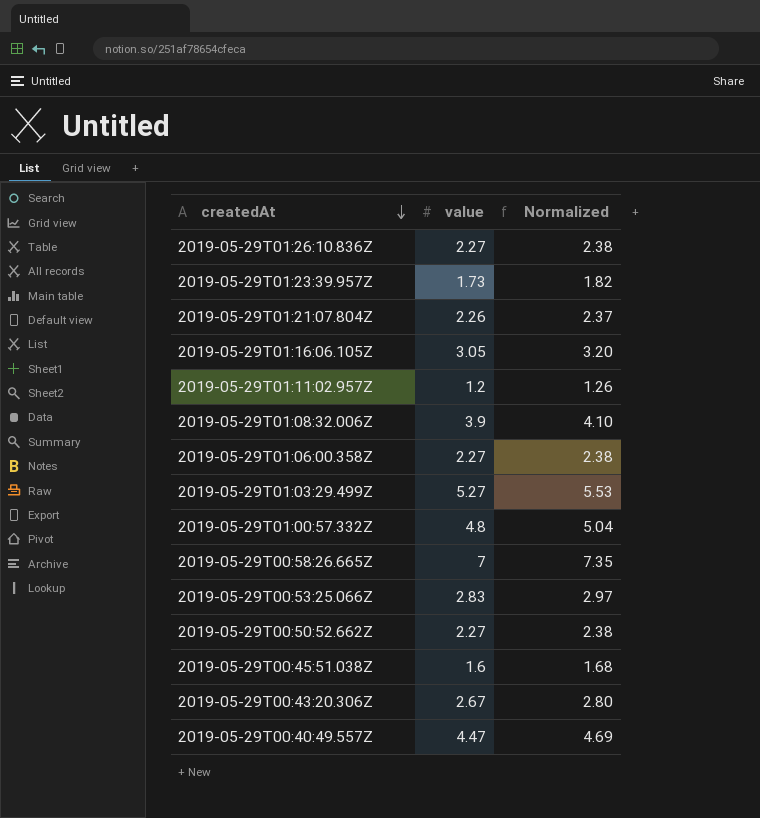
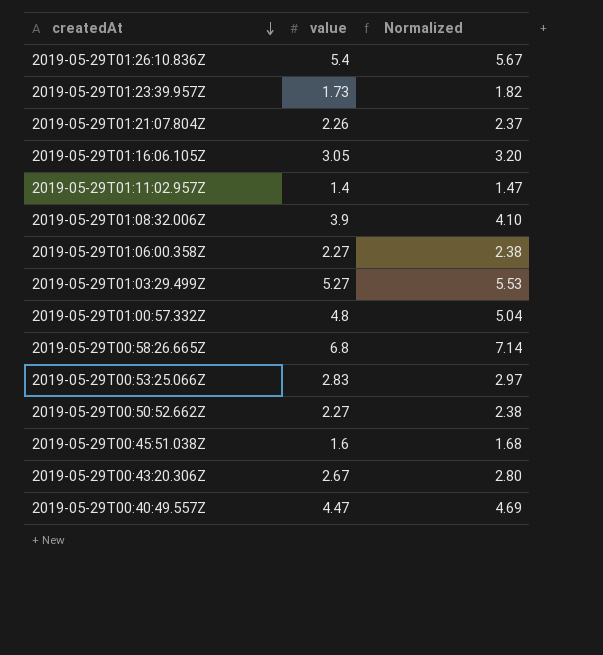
2019-05-29T01:26:10.836Z | value: 2.27 -> 5.4
2019-05-29T01:26:10.836Z | Normalized: 2.38 -> 5.67
2019-05-29T01:11:02.957Z | value: 1.2 -> 1.4
2019-05-29T01:11:02.957Z | Normalized: 1.26 -> 1.47
2019-05-29T00:58:26.665Z | value: 7 -> 6.8
2019-05-29T00:58:26.665Z | Normalized: 7.35 -> 7.14

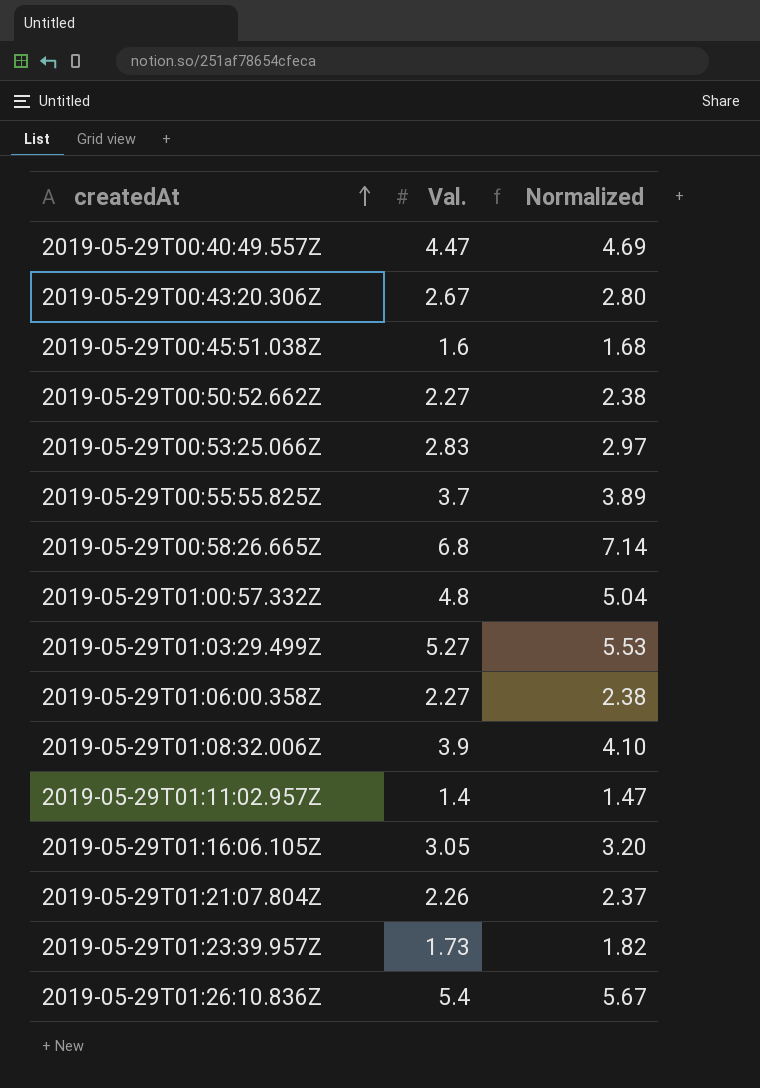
row order: createdAt descending -> createdAt ascending
column name: value -> Val.
row 2019-05-29T00:55:55.825Z: none -> 3.7 | 3.89

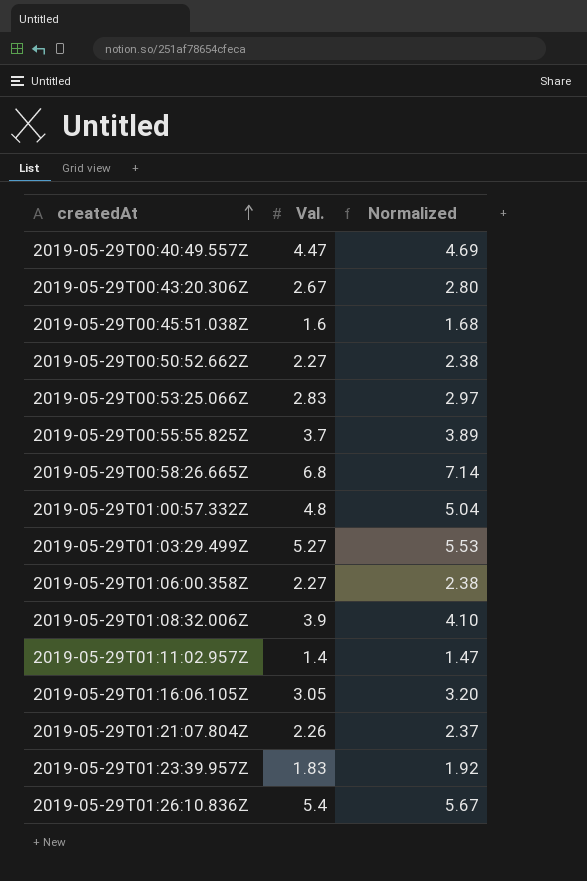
2019-05-29T01:23:39.957Z | Val.: 1.73 -> 1.83
2019-05-29T01:23:39.957Z | Normalized: 1.82 -> 1.92

